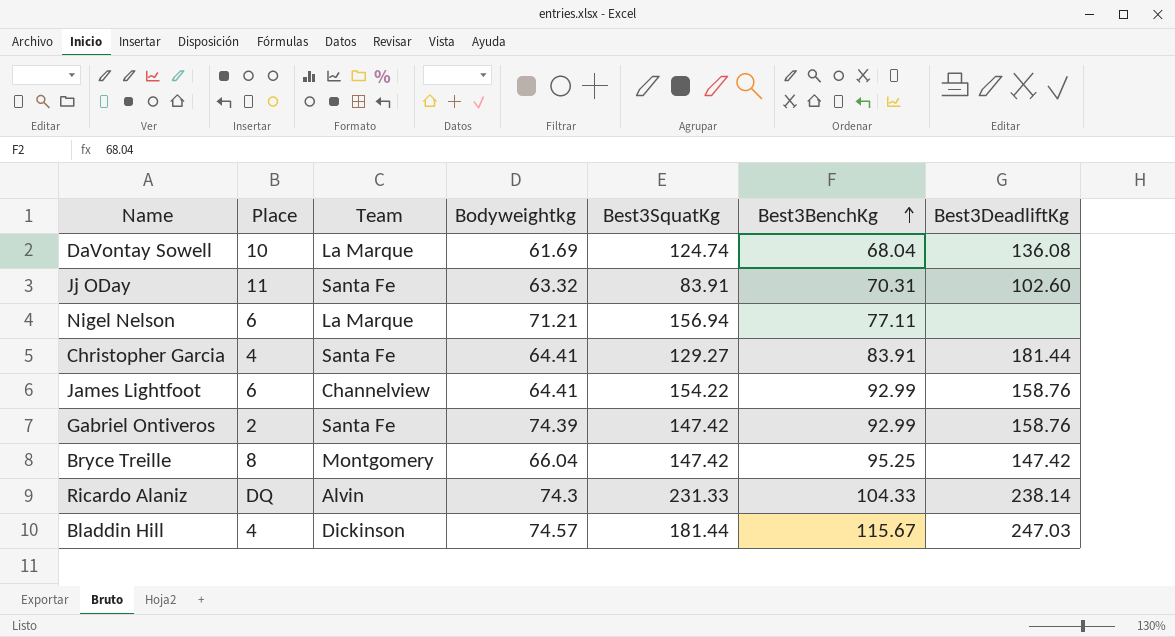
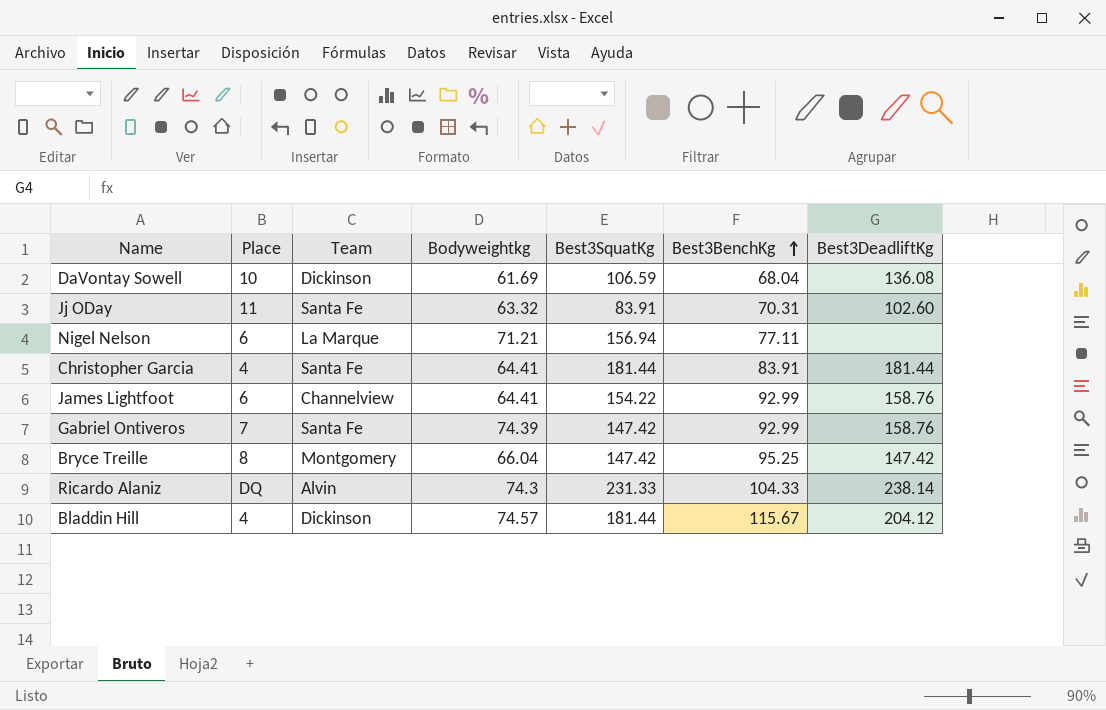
DaVontay Sowell | Team: La Marque -> Dickinson
DaVontay Sowell | Best3SquatKg: 124.74 -> 106.59
Christopher Garcia | Best3SquatKg: 129.27 -> 181.44
Gabriel Ontiveros | Place: 2 -> 7
Bladdin Hill | Best3DeadliftKg: 247.03 -> 204.12

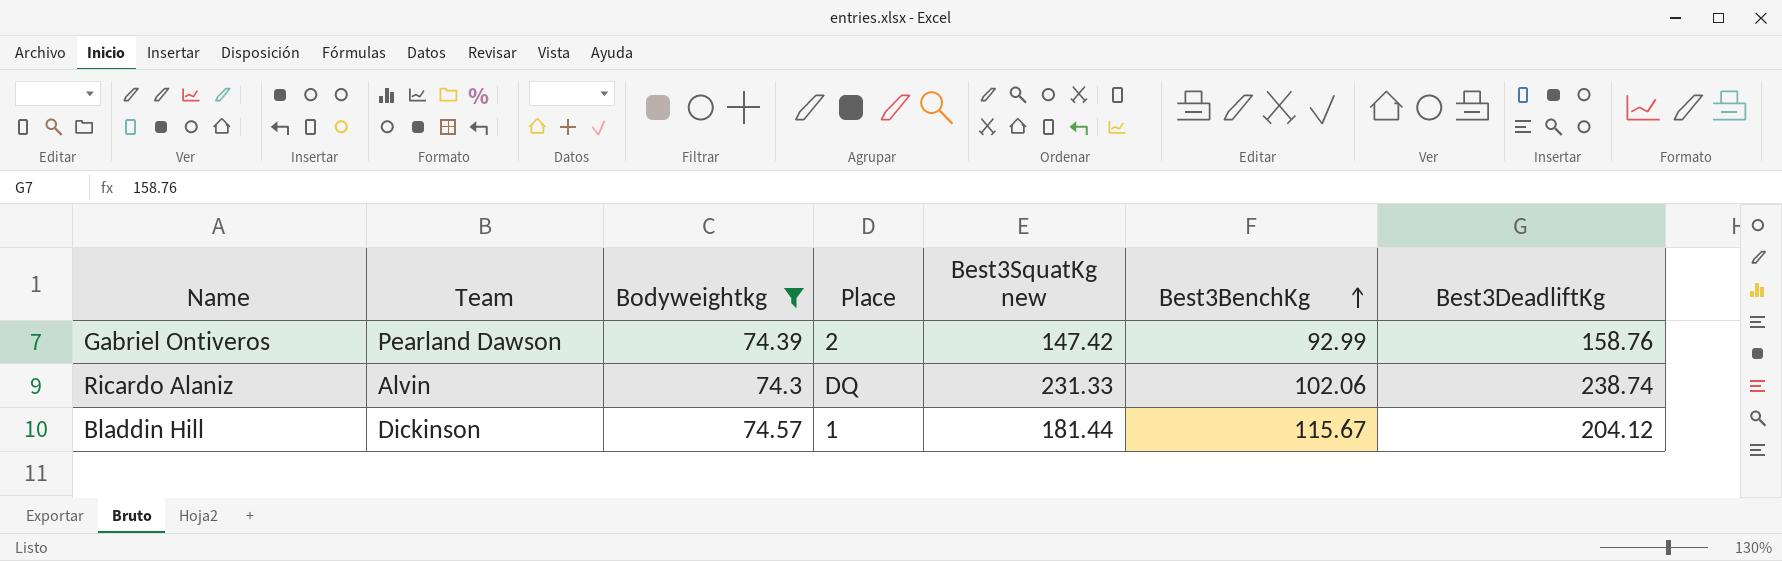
filter: none -> Bodyweightkg >= 74.3
column Place | position: 2 -> 4
column name: Best3SquatKg -> Best3SquatKg new
Gabriel Ontiveros | Team: Santa Fe -> Pearland Dawson
Gabriel Ontiveros | Place: 7 -> 2
Ricardo Alaniz | Best3BenchKg: 104.33 -> 102.06
Ricardo Alaniz | Best3DeadliftKg: 238.14 -> 238.74
Bladdin Hill | Place: 4 -> 1

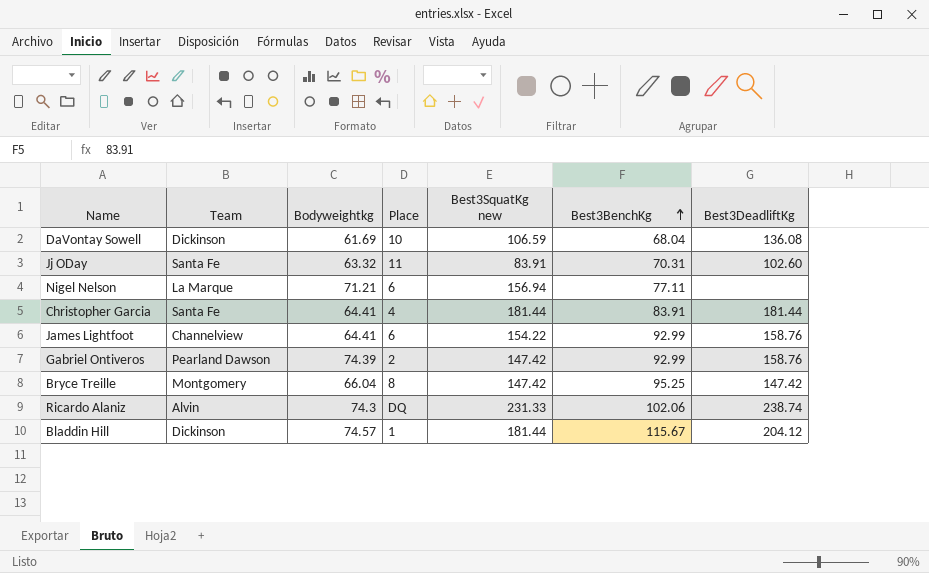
filter: Bodyweightkg >= 74.3 -> none

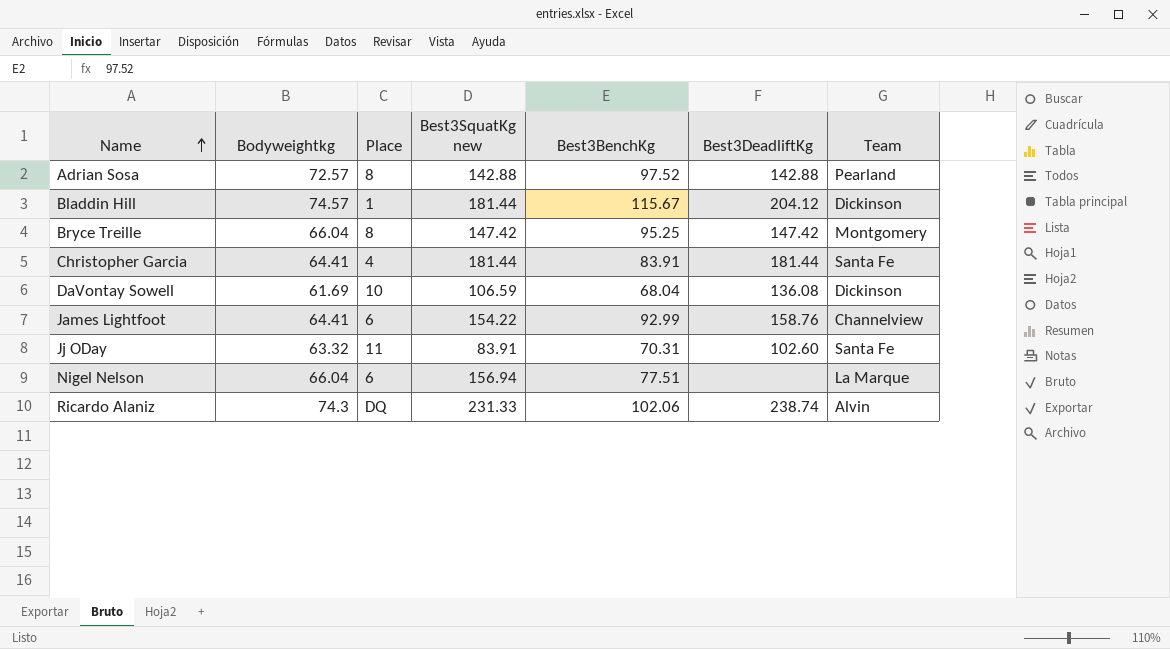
row order: Best3BenchKg ascending -> Name ascending
column Team | position: 2 -> 7
row Gabriel Ontiveros: Pearland Dawson | 74.39 | 2 | 147.42 | 92.99 | 158.76 -> none
row Adrian Sosa: none -> 72.57 | 8 | 142.88 | 97.52 | 142.88 | Pearland
Nigel Nelson | Bodyweightkg: 71.21 -> 66.04
Nigel Nelson | Best3BenchKg: 77.11 -> 77.51

